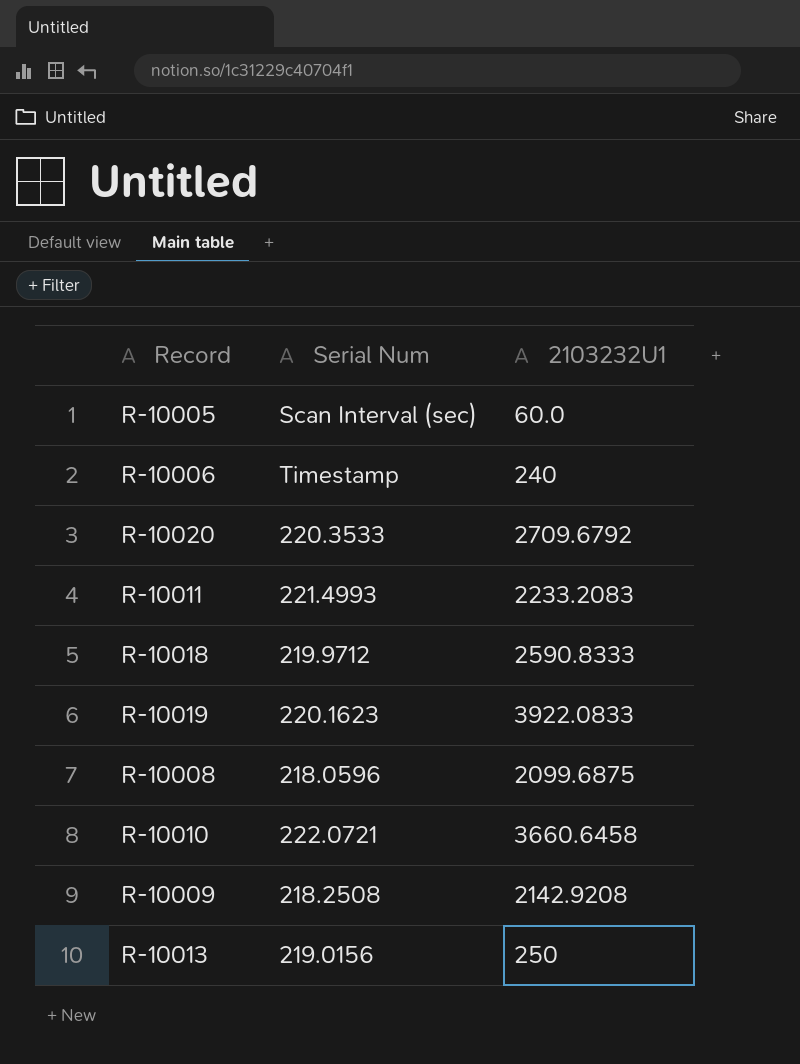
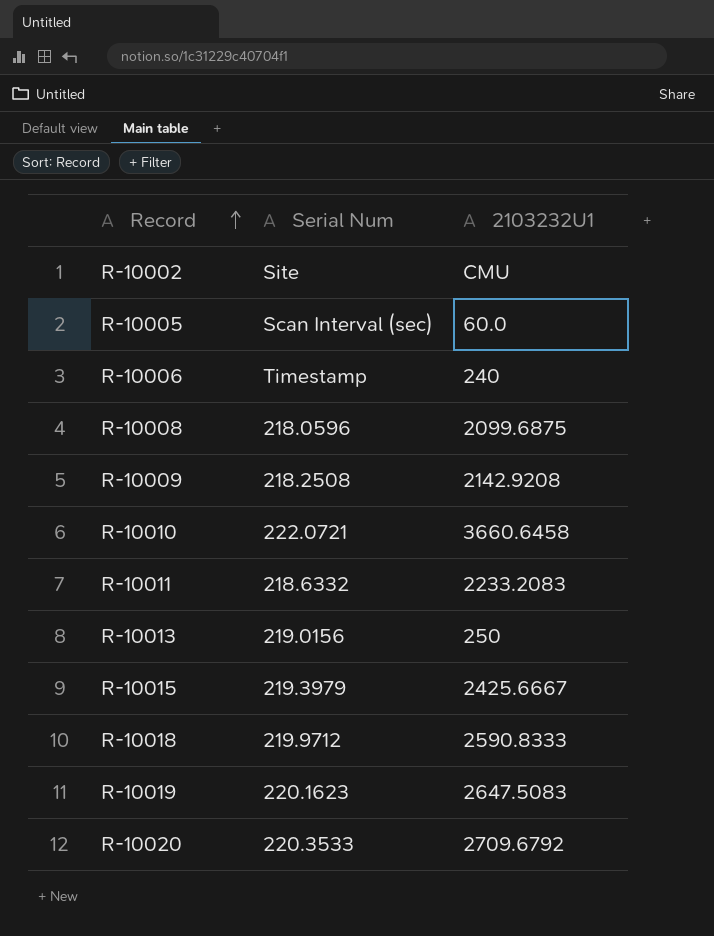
row order: none -> Record ascending
row R-10002: none -> Site | CMU
R-10011 | Serial Num: 221.4993 -> 218.6332
row R-10015: none -> 219.3979 | 2425.6667
R-10019 | 2103232U1: 3922.0833 -> 2647.5083

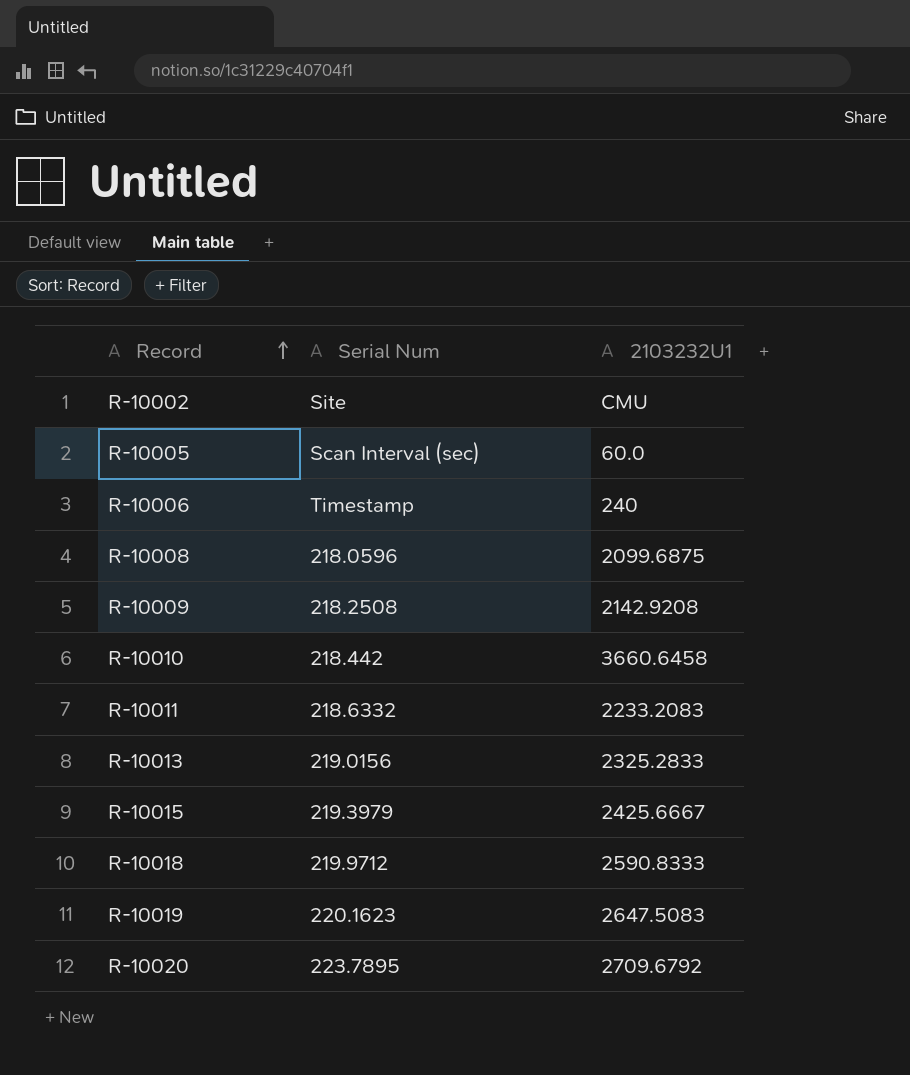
R-10010 | Serial Num: 222.0721 -> 218.442
R-10013 | 2103232U1: 250 -> 2325.2833
R-10020 | Serial Num: 220.3533 -> 223.7895

